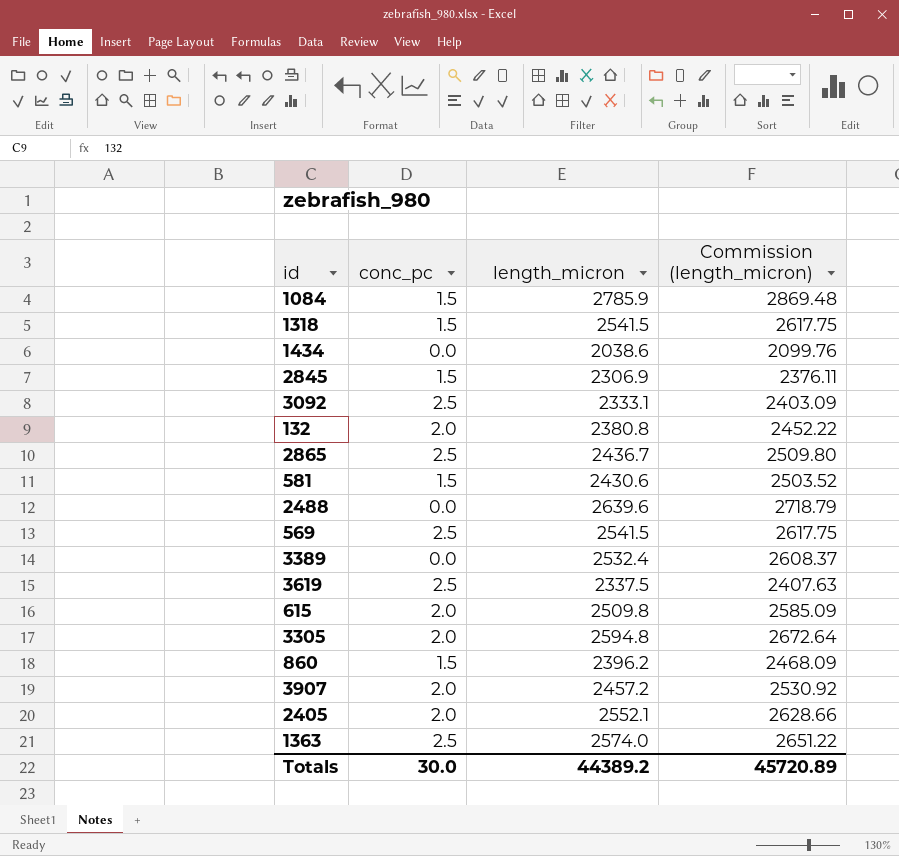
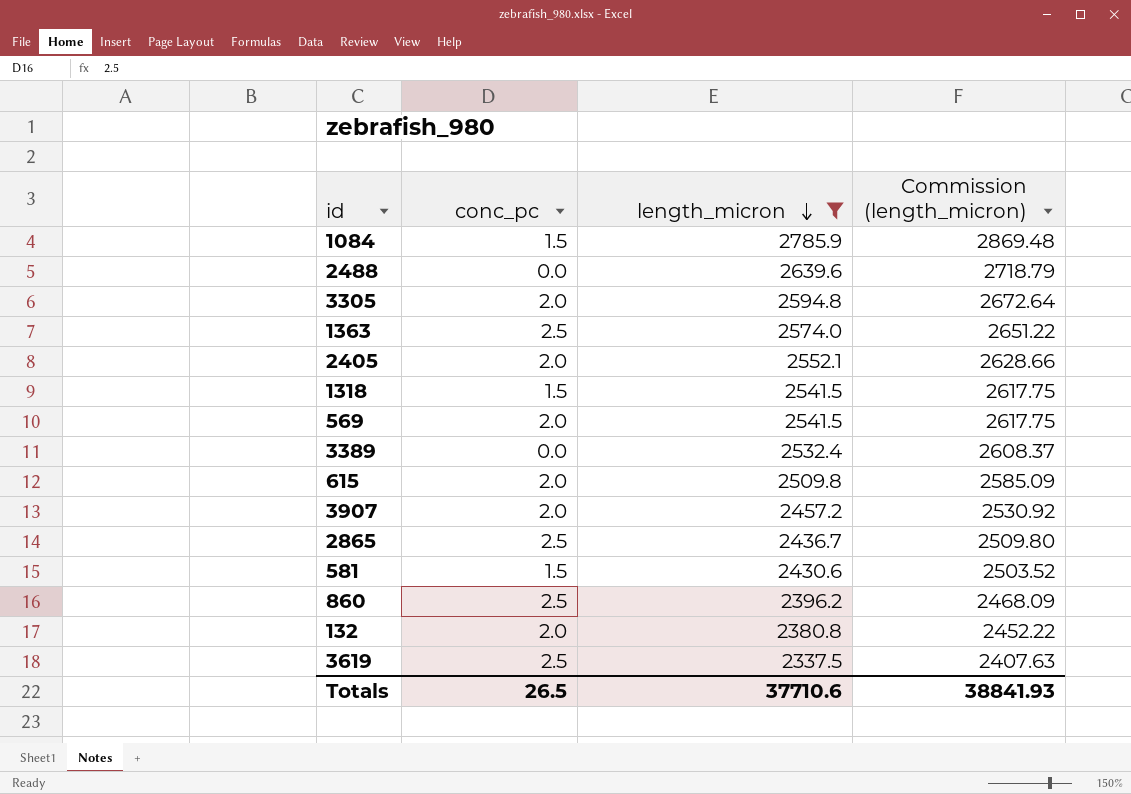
filter: none -> length_micron >= 2337.5
row order: none -> length_micron descending
569 | conc_pc: 2.5 -> 2.0
860 | conc_pc: 1.5 -> 2.5
Totals | conc_pc: 30.0 -> 26.5
Totals | length_micron: 44389.2 -> 37710.6
Totals | Commission (length_micron): 45720.89 -> 38841.93

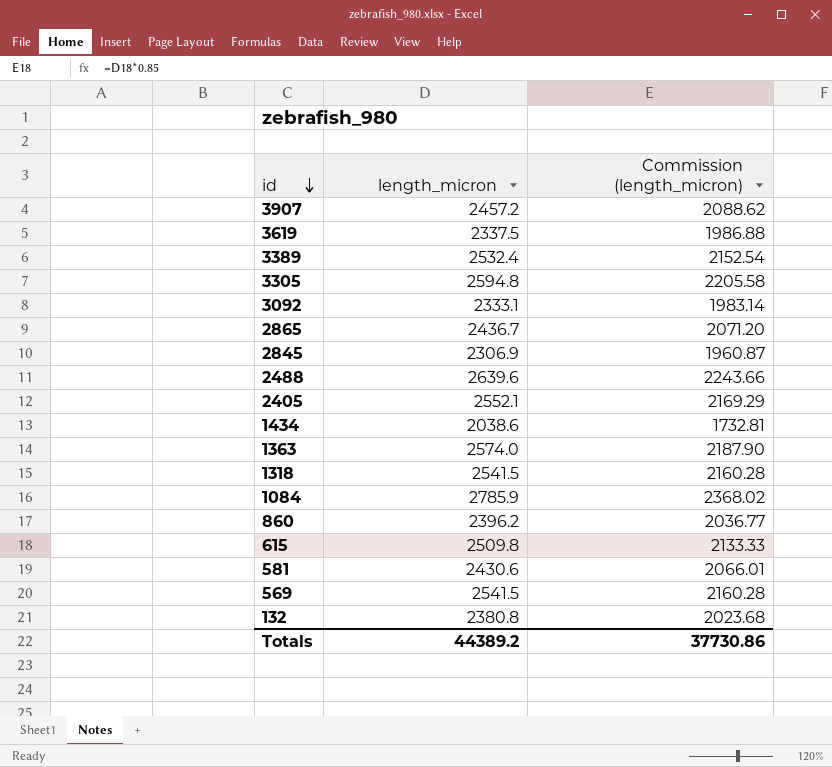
filter: length_micron >= 2337.5 -> none
row order: length_micron descending -> id descending
column conc_pc | position: 2 -> none
column Commission (length_micron) | formula: [length_micron] * 1.03 -> [length_micron] * 0.85
Totals | length_micron: 37710.6 -> 44389.2
Totals | Commission (length_micron): 38841.93 -> 37730.86

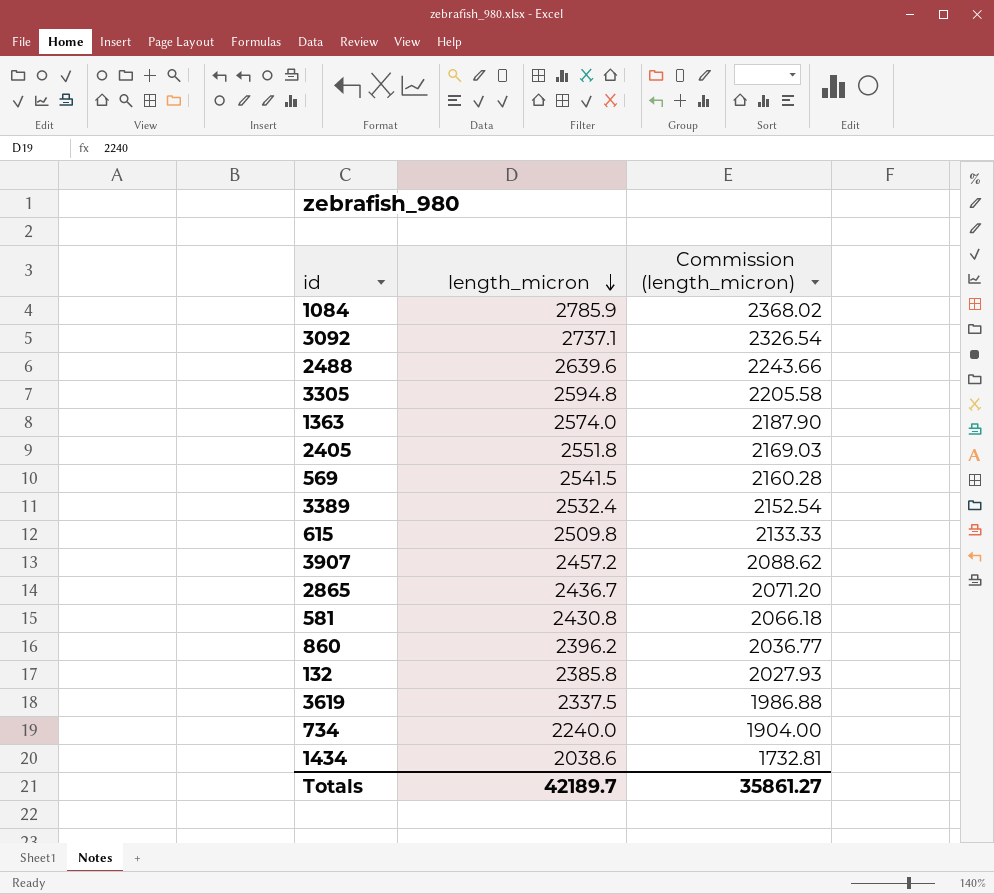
row order: id descending -> length_micron descending
row 2845: 2306.9 | 1960.87 -> none
row 1318: 2541.5 | 2160.28 -> none
3092 | length_micron: 2333.1 -> 2737.1
3092 | Commission (length_micron): 1983.14 -> 2326.54
2405 | length_micron: 2552.1 -> 2551.8
2405 | Commission (length_micron): 2169.29 -> 2169.03
581 | length_micron: 2430.6 -> 2430.8
581 | Commission (length_micron): 2066.01 -> 2066.18
132 | length_micron: 2380.8 -> 2385.8
132 | Commission (length_micron): 2023.68 -> 2027.93
row 734: none -> 2240.0 | 1904.00
Totals | length_micron: 44389.2 -> 42189.7
Totals | Commission (length_micron): 37730.86 -> 35861.27

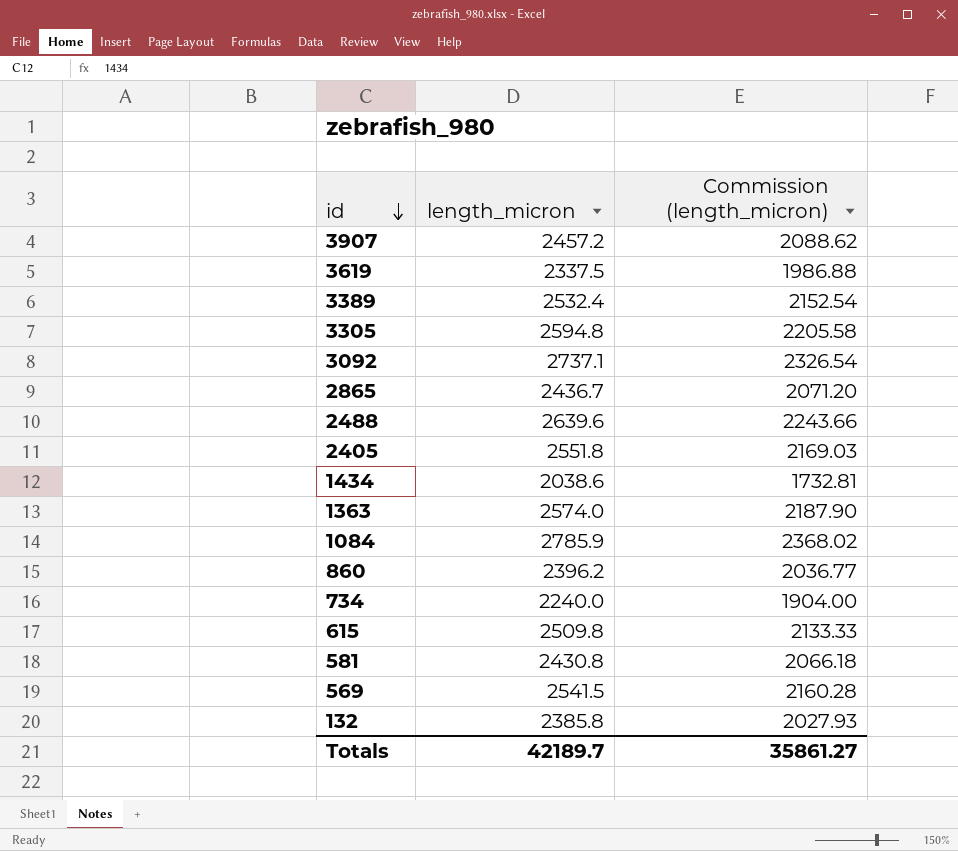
row order: length_micron descending -> id descending

